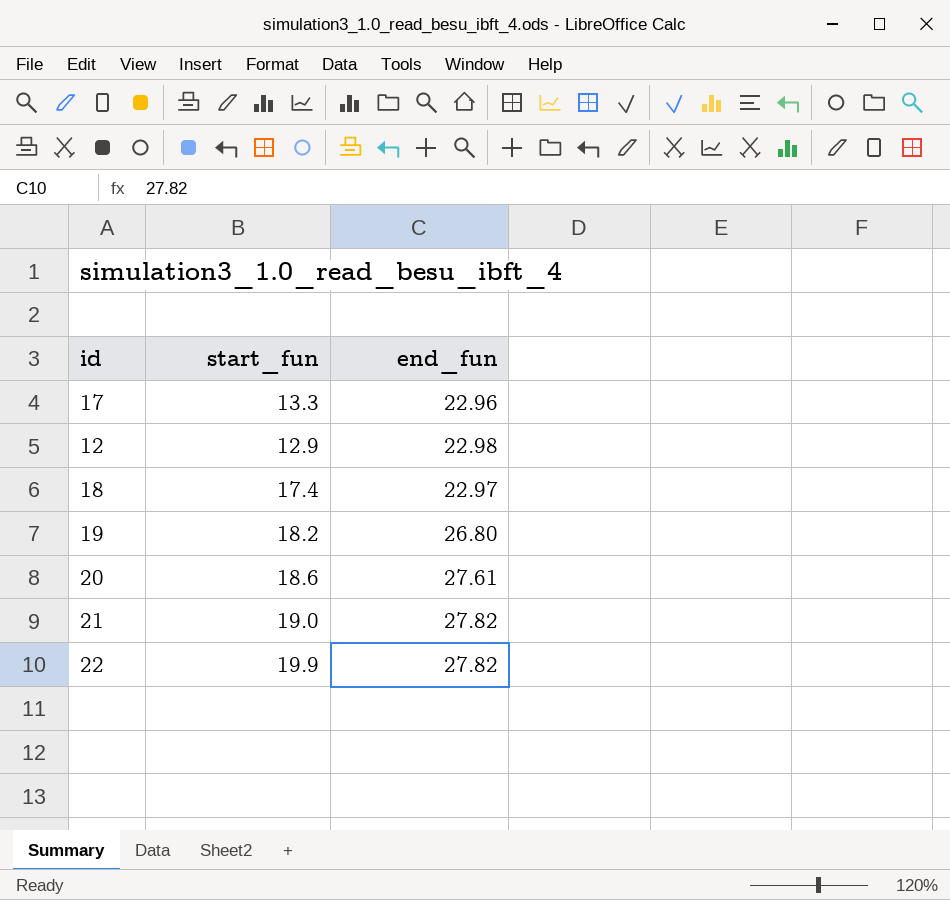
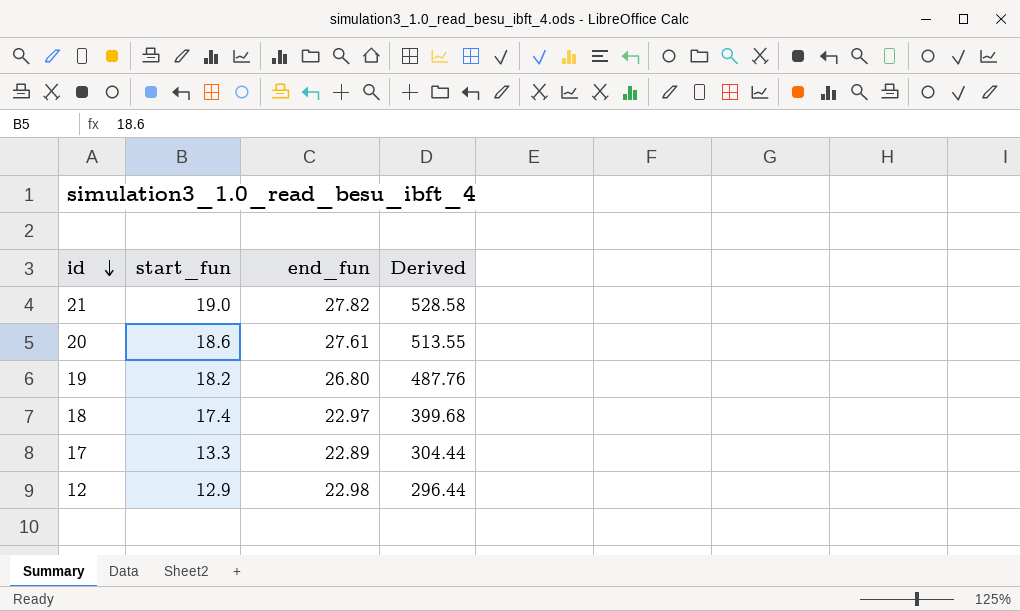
row order: none -> id descending
column Derived | formula: none -> [start_fun] * [end_fun]
row 22: 19.9 | 27.82 -> none
17 | end_fun: 22.96 -> 22.89

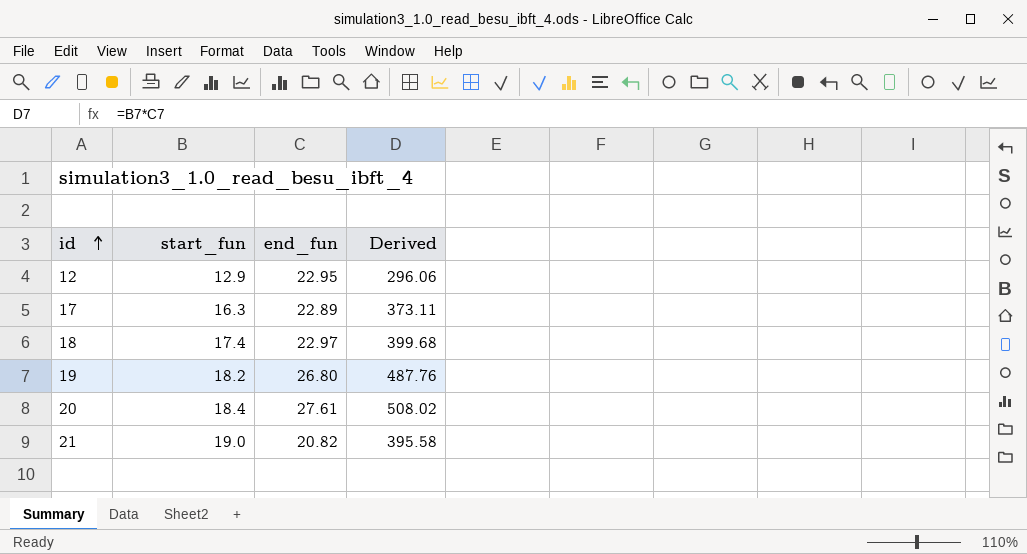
row order: id descending -> id ascending
12 | end_fun: 22.98 -> 22.95
12 | Derived: 296.44 -> 296.06
17 | start_fun: 13.3 -> 16.3
17 | Derived: 304.44 -> 373.11
20 | start_fun: 18.6 -> 18.4
20 | Derived: 513.55 -> 508.02
21 | end_fun: 27.82 -> 20.82
21 | Derived: 528.58 -> 395.58

